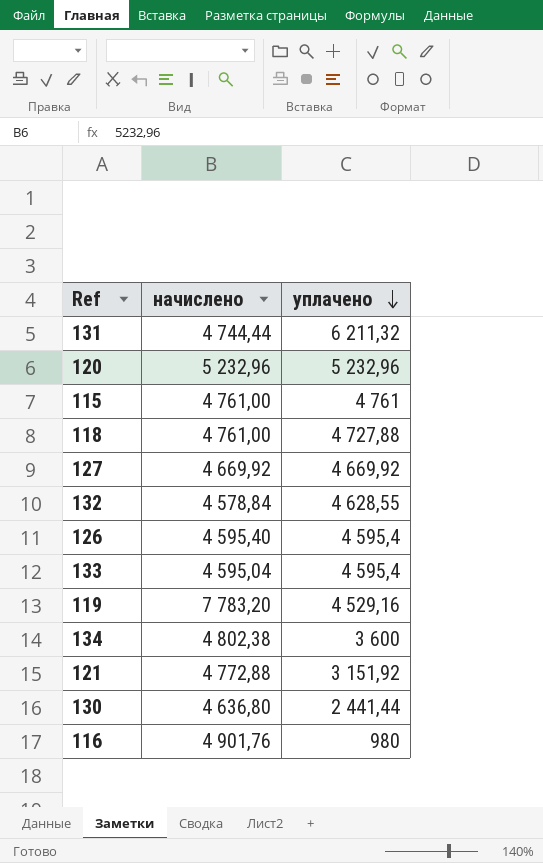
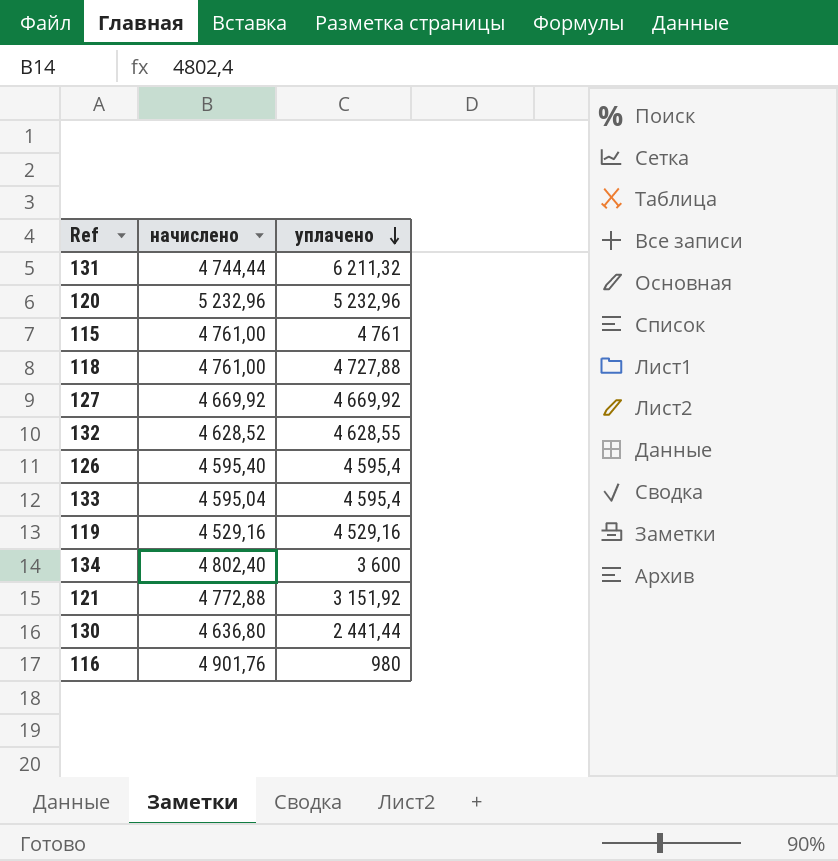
132 | начислено: 4 578,84 -> 4 628,52
119 | начислено: 7 783,20 -> 4 529,16
134 | начислено: 4 802,38 -> 4 802,40

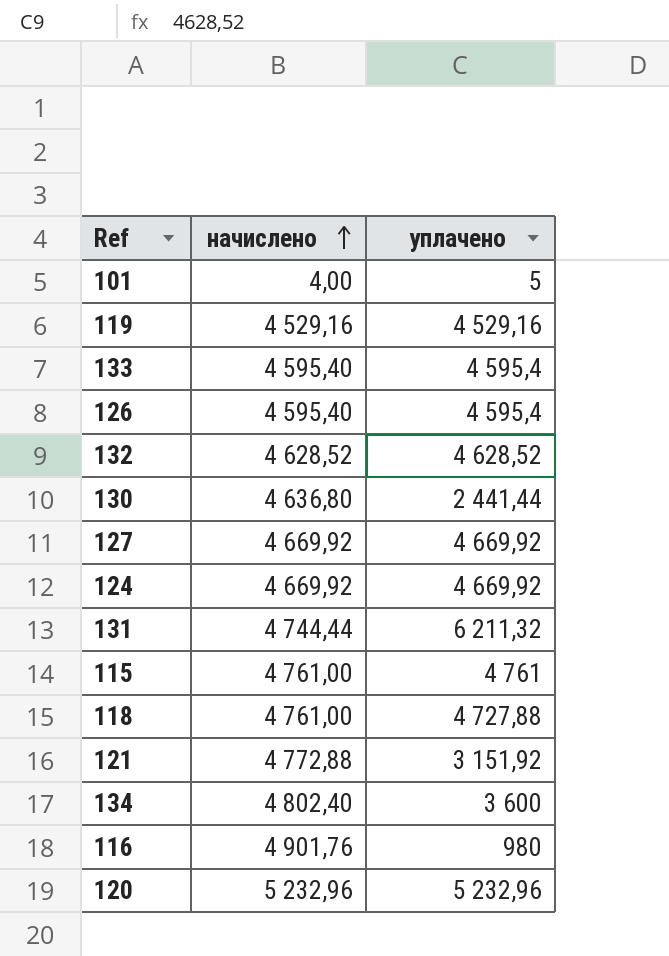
row order: уплачено descending -> начислено ascending
row 101: none -> 4,00 | 5
133 | начислено: 4 595,04 -> 4 595,40
132 | уплачено: 4 628,55 -> 4 628,52
row 124: none -> 4 669,92 | 4 669,92

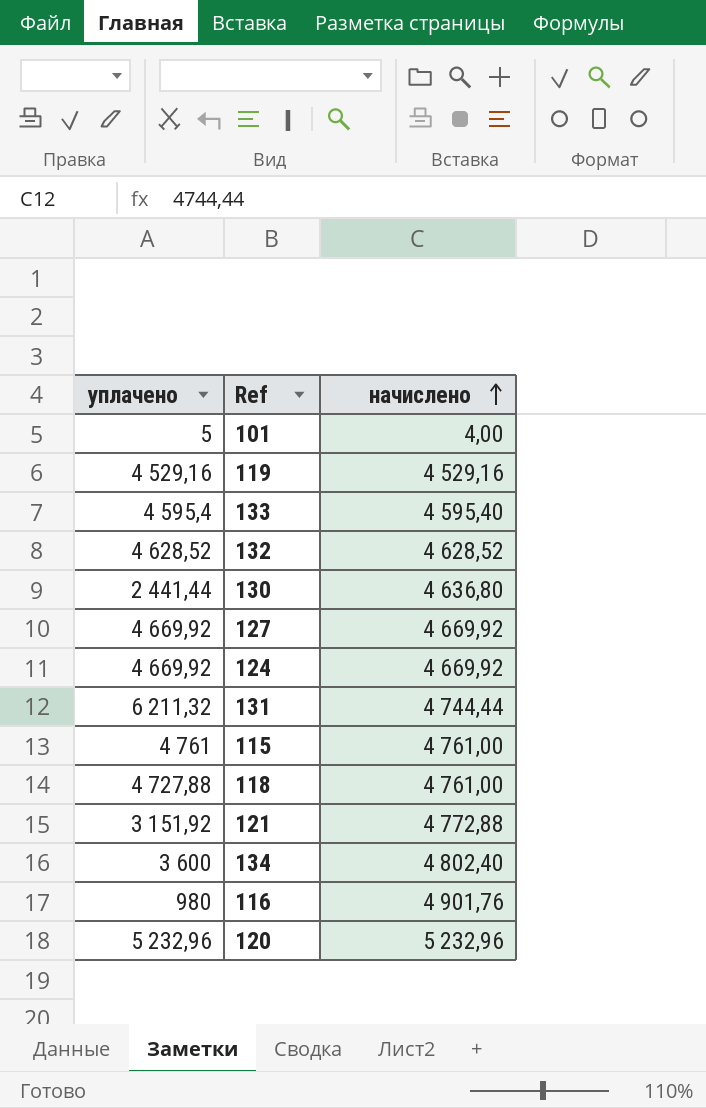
column уплачено | position: 3 -> 1
row 126: 4 595,40 | 4 595,4 -> none

